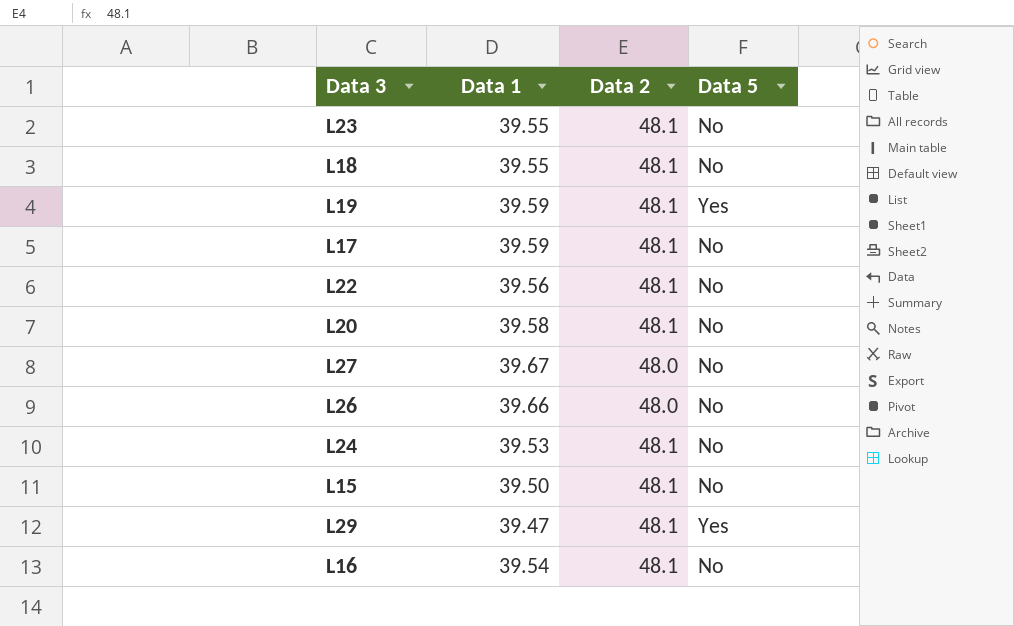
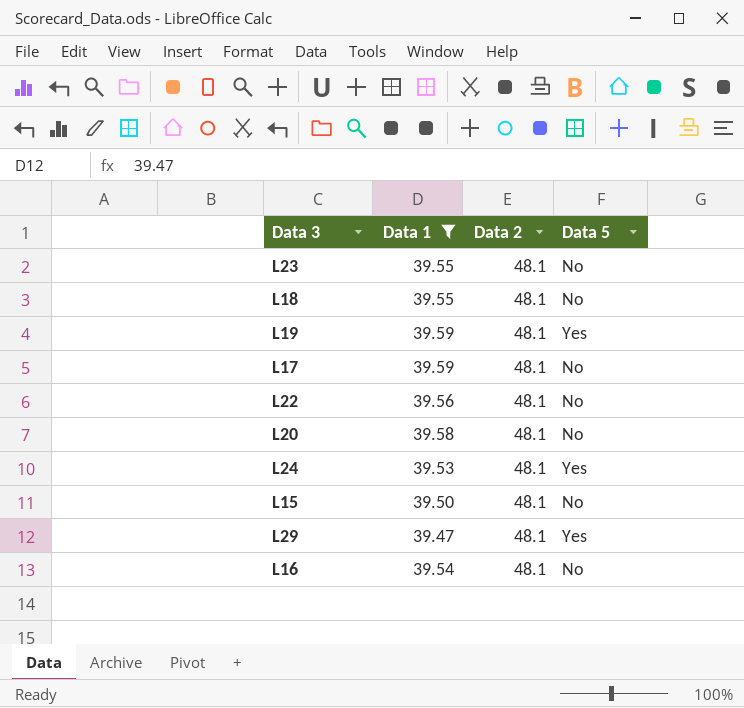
filter: none -> Data 1 <= 39.59
L24 | Data 5: No -> Yes

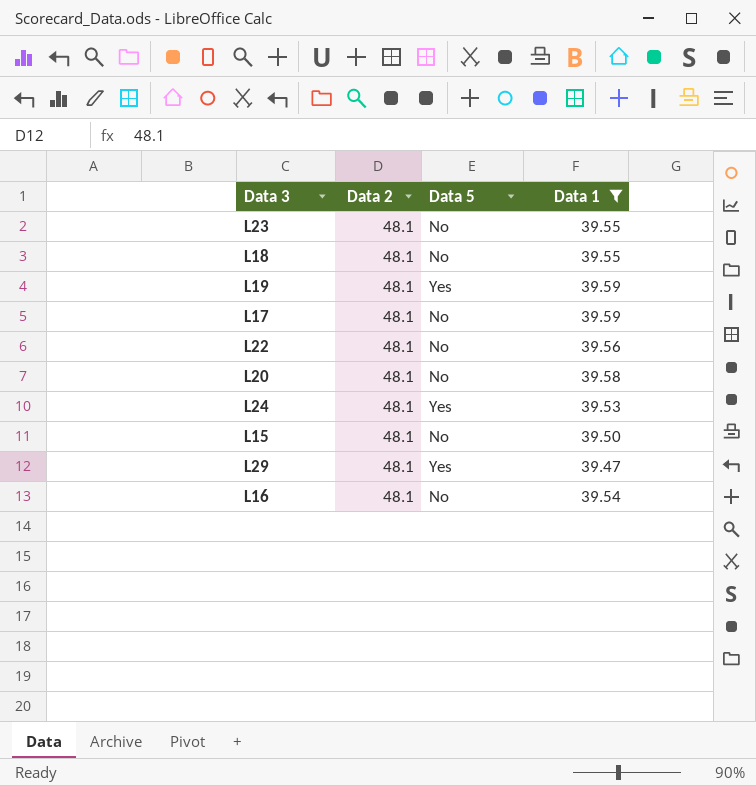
column Data 1 | position: 2 -> 4

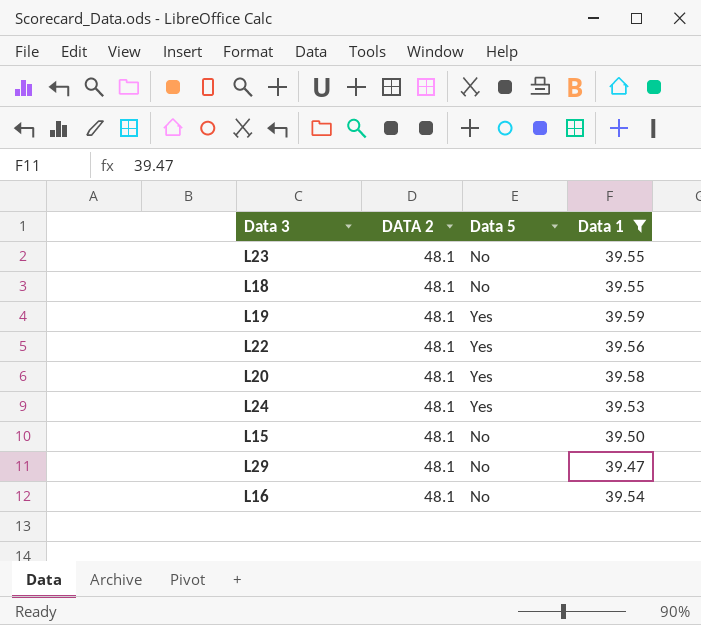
column name: Data 2 -> DATA 2
row L17: 48.1 | No | 39.59 -> none
L22 | Data 5: No -> Yes
L20 | Data 5: No -> Yes
L29 | Data 5: Yes -> No

